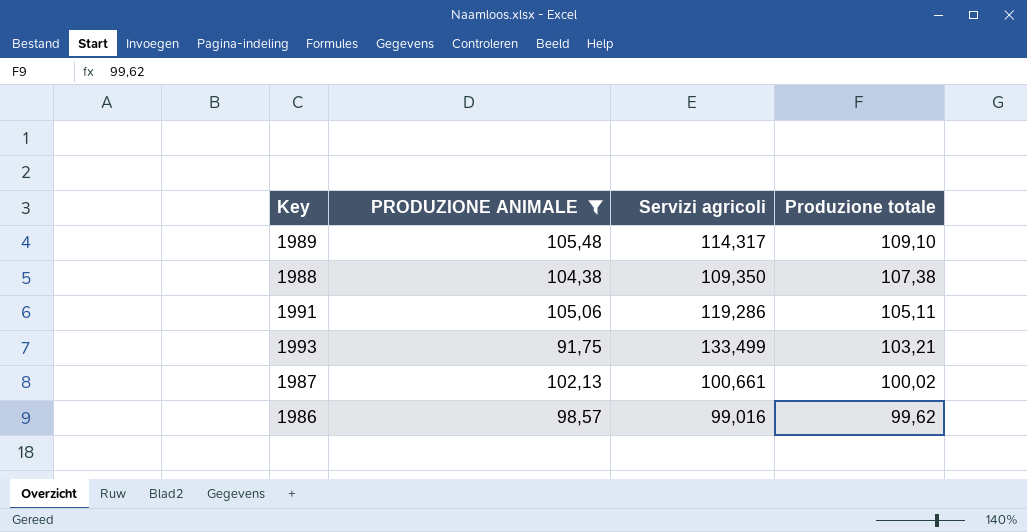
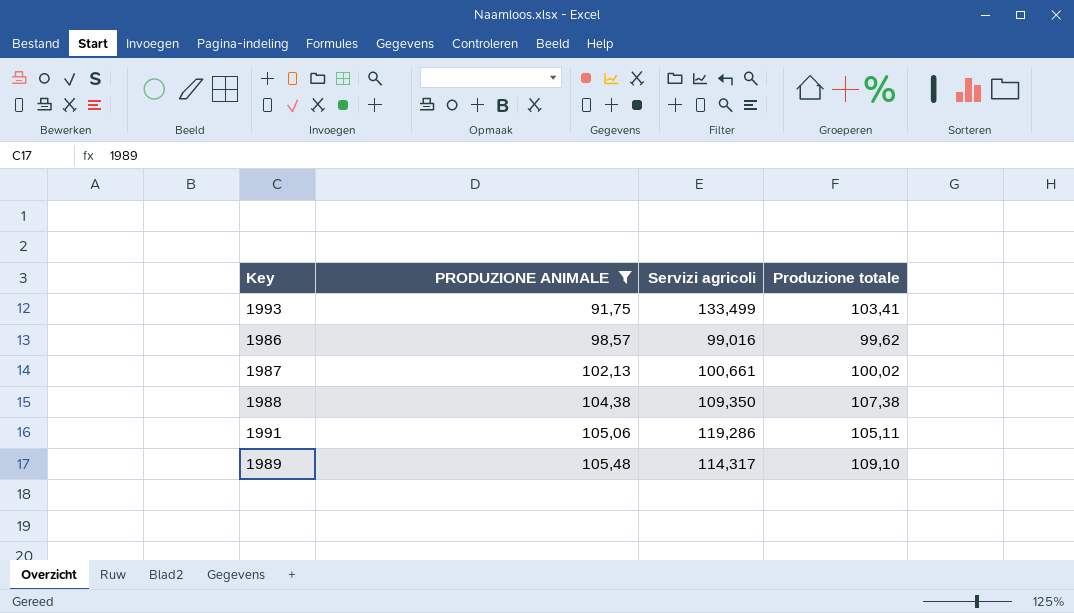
row order: Produzione totale descending -> PRODUZIONE ANIMALE ascending
1993 | Produzione totale: 103,21 -> 103,41

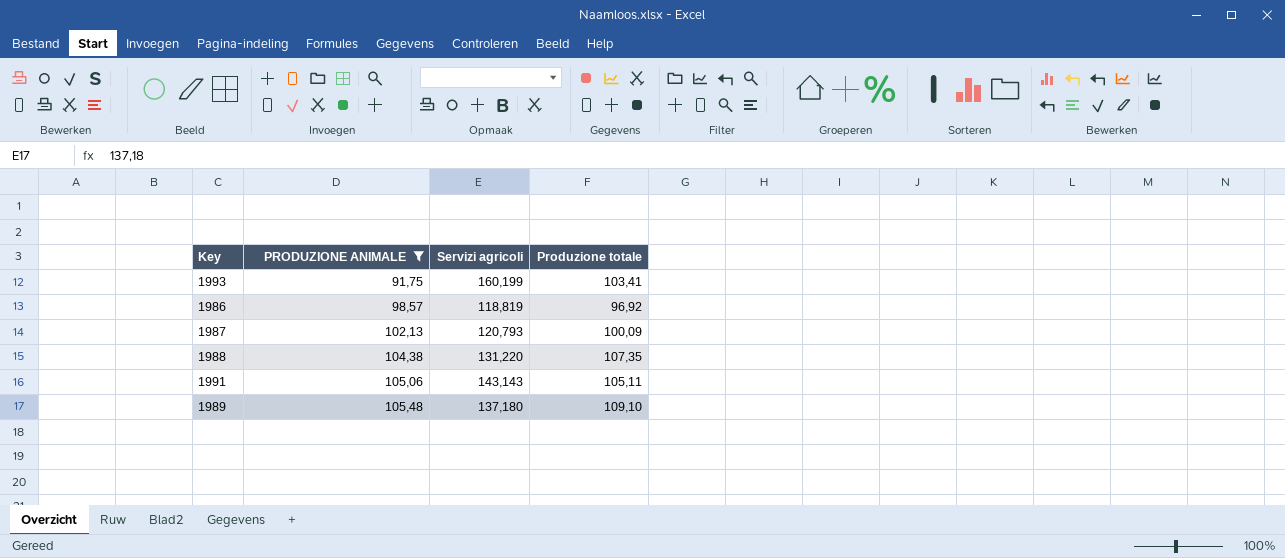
1993 | Servizi agricoli: 133,499 -> 160,199
1986 | Servizi agricoli: 99,016 -> 118,819
1986 | Produzione totale: 99,62 -> 96,92
1987 | Servizi agricoli: 100,661 -> 120,793
1987 | Produzione totale: 100,02 -> 100,09
1988 | Servizi agricoli: 109,350 -> 131,220
1988 | Produzione totale: 107,38 -> 107,35
1991 | Servizi agricoli: 119,286 -> 143,143
1989 | Servizi agricoli: 114,317 -> 137,180

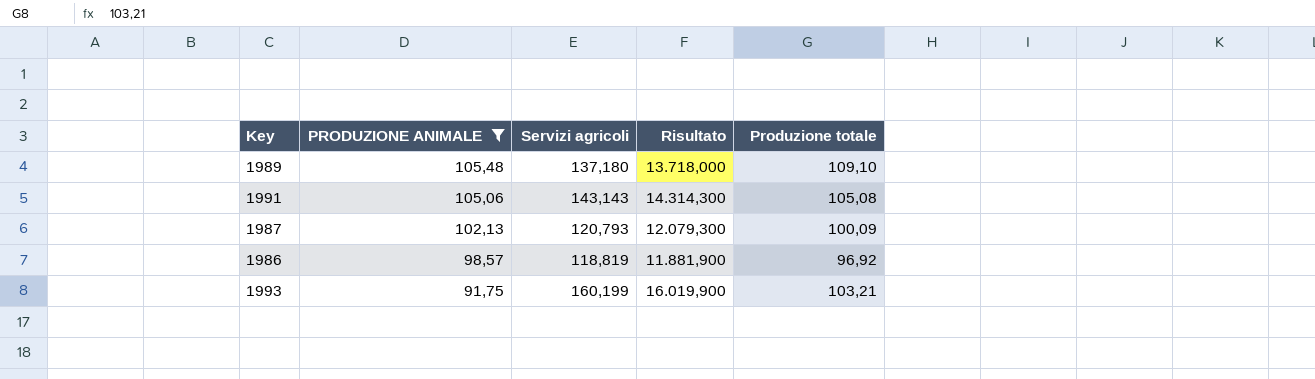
row order: PRODUZIONE ANIMALE ascending -> PRODUZIONE ANIMALE descending
column Risultato | formula: none -> [Servizi agricoli] * 100
row 1988: 104,38 | 131,220 | 107,35 -> none
1991 | Produzione totale: 105,11 -> 105,08
1993 | Produzione totale: 103,41 -> 103,21

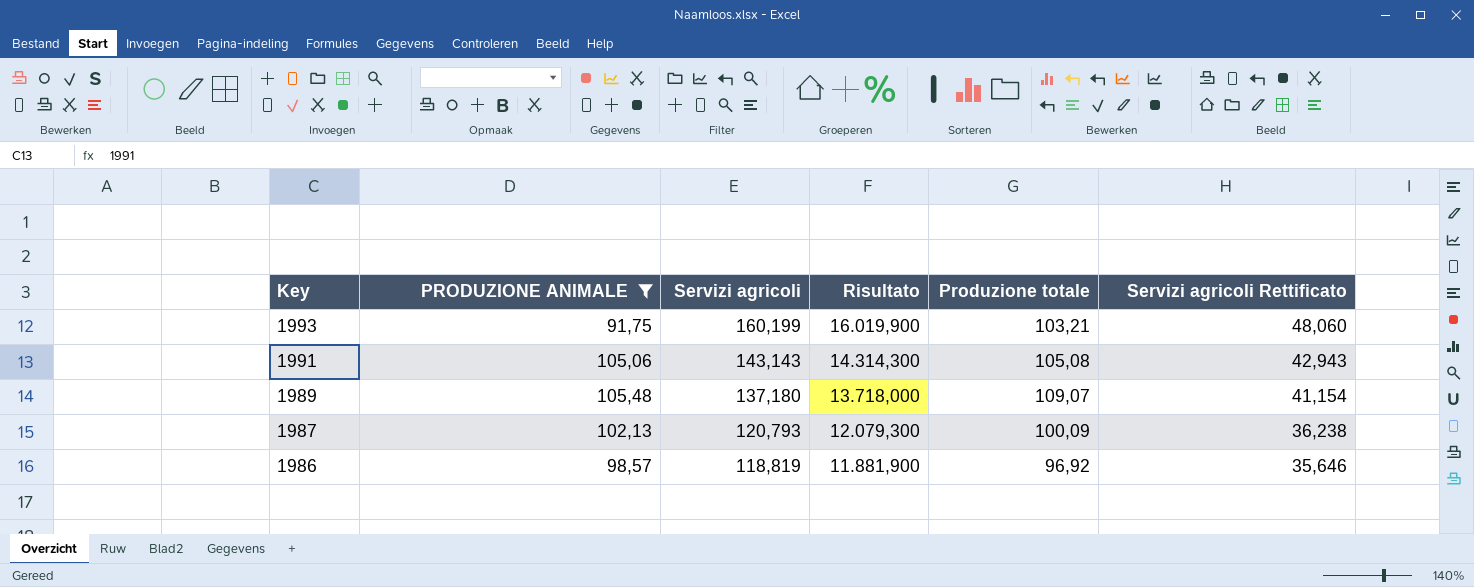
row order: PRODUZIONE ANIMALE descending -> Key descending
column Servizi agricoli Rettificato | formula: none -> [Servizi agricoli] * 0,3
1989 | Produzione totale: 109,10 -> 109,07

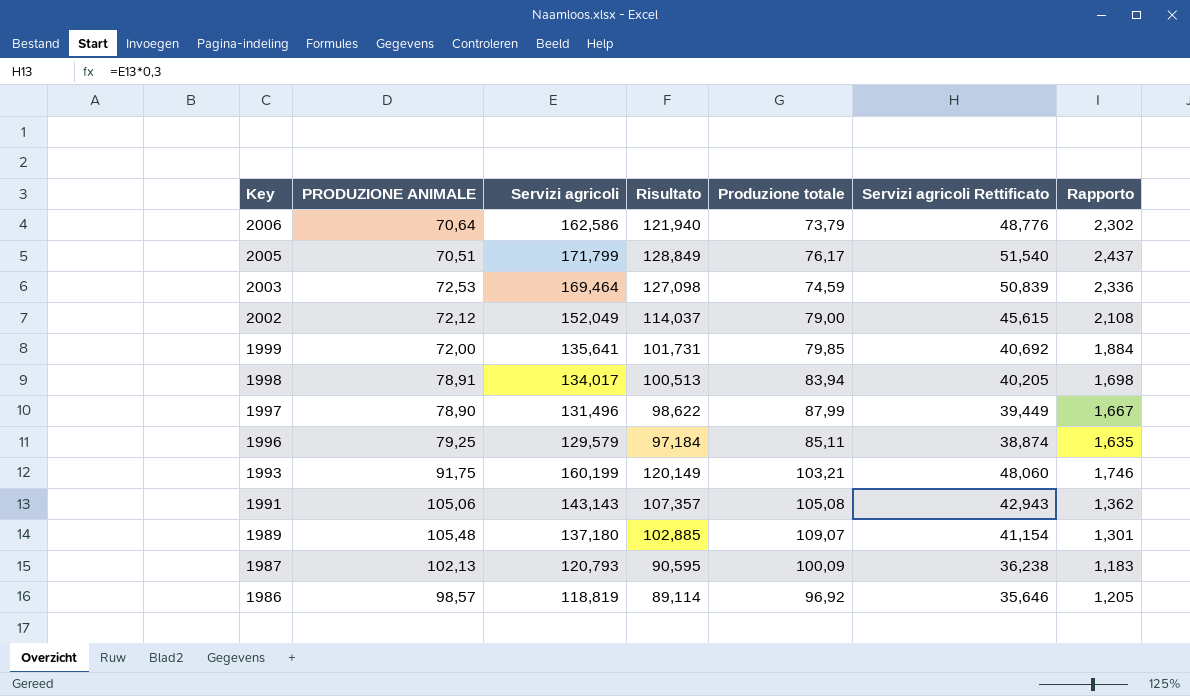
filter: PRODUZIONE ANIMALE >= 91,75 -> none
column Risultato | formula: [Servizi agricoli] * 100 -> [Servizi agricoli] * 0,75
column Rapporto | formula: none -> [Servizi agricoli] / [PRODUZIONE ANIMALE]

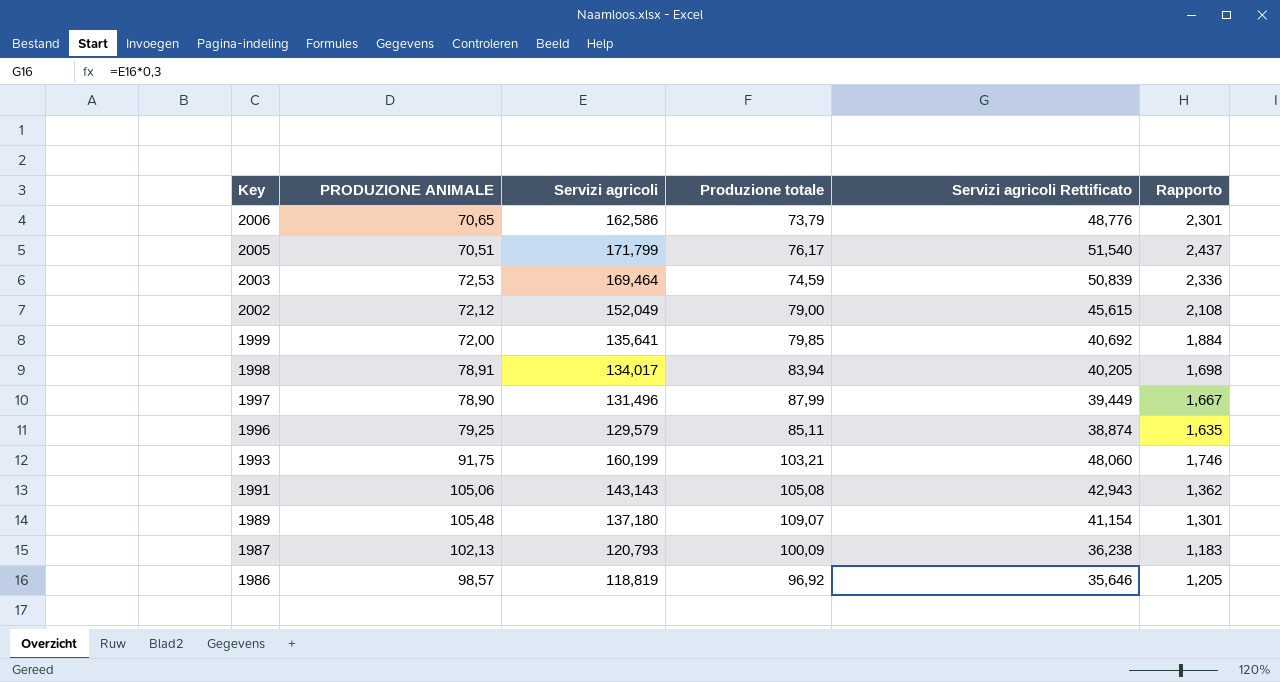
column Risultato | formula: [Servizi agricoli] * 0,75 -> none
2006 | PRODUZIONE ANIMALE: 70,64 -> 70,65
2006 | Rapporto: 2,302 -> 2,301

